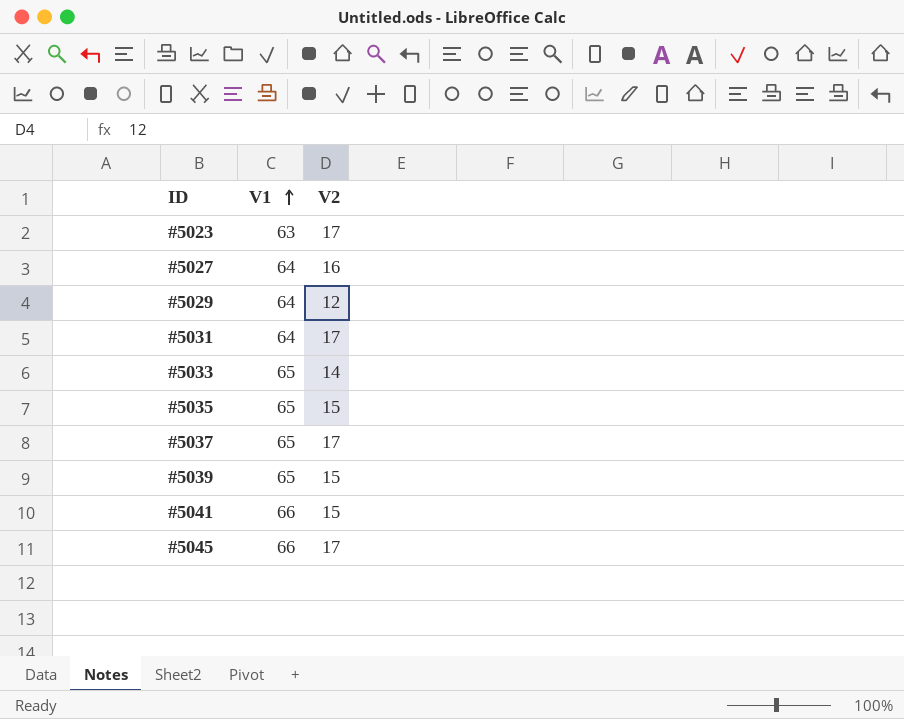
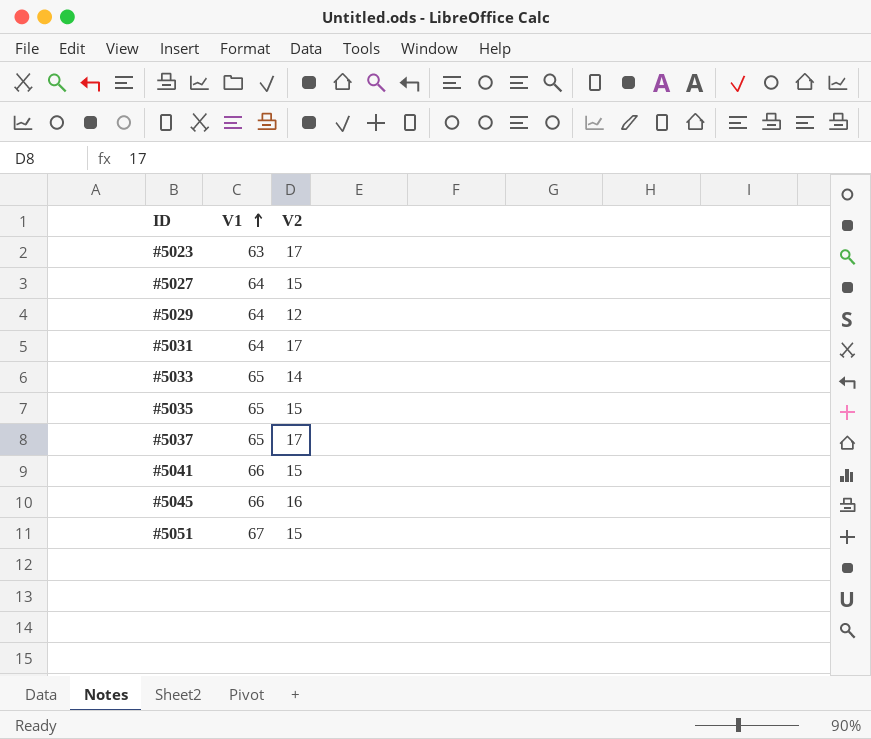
row #5039: 65 | 15 -> none
#5027 | V2: 16 -> 15
#5045 | V2: 17 -> 16
row #5051: none -> 67 | 15

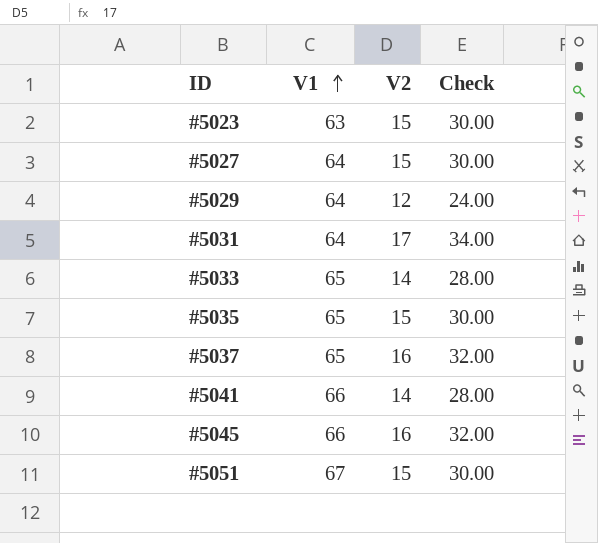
column Check | formula: none -> [V2] * 2
#5023 | V2: 17 -> 15
#5037 | V2: 17 -> 16
#5041 | V2: 15 -> 14

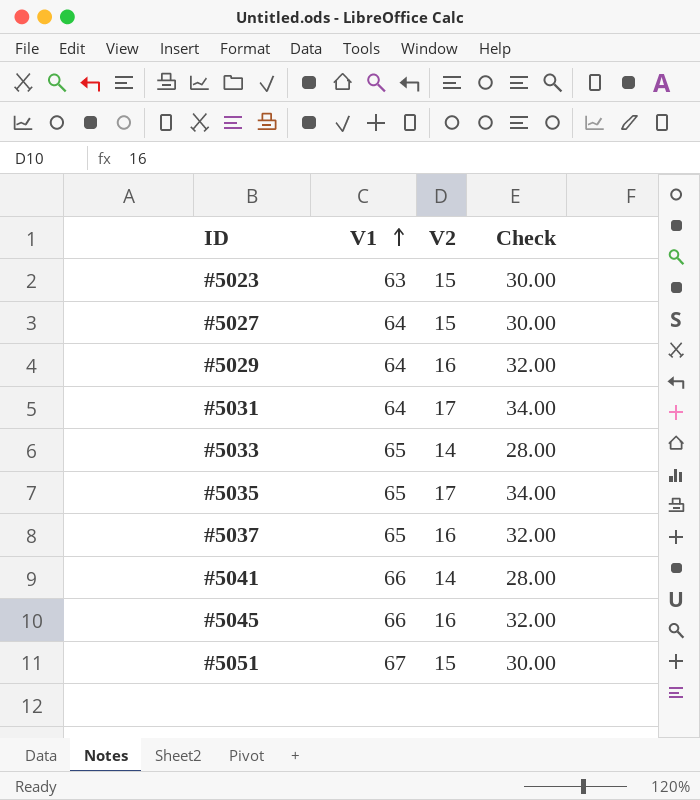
#5029 | V2: 12 -> 16
#5029 | Check: 24.00 -> 32.00
#5035 | V2: 15 -> 17
#5035 | Check: 30.00 -> 34.00

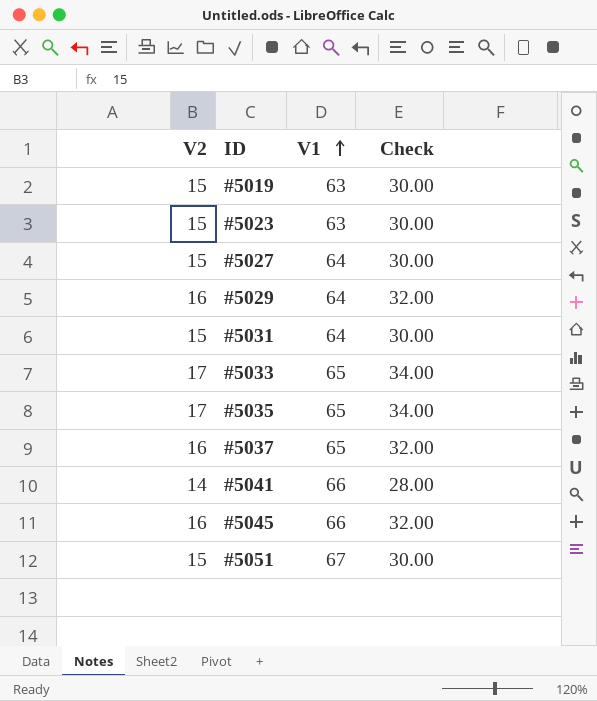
column V2 | position: 3 -> 1
row #5019: none -> 15 | 63 | 30.00
#5031 | V2: 17 -> 15
#5031 | Check: 34.00 -> 30.00
#5033 | V2: 14 -> 17
#5033 | Check: 28.00 -> 34.00

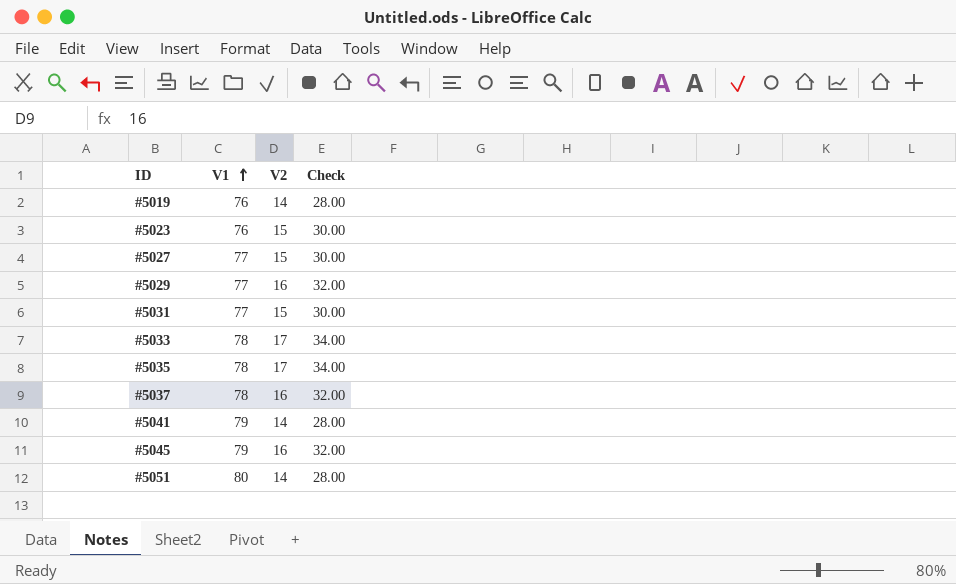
column V2 | position: 1 -> 3
#5019 | V1: 63 -> 76
#5019 | V2: 15 -> 14
#5019 | Check: 30.00 -> 28.00
#5023 | V1: 63 -> 76
#5027 | V1: 64 -> 77
#5029 | V1: 64 -> 77
#5031 | V1: 64 -> 77
#5033 | V1: 65 -> 78
#5035 | V1: 65 -> 78
#5037 | V1: 65 -> 78
#5041 | V1: 66 -> 79
#5045 | V1: 66 -> 79
#5051 | V1: 67 -> 80
#5051 | V2: 15 -> 14
#5051 | Check: 30.00 -> 28.00

